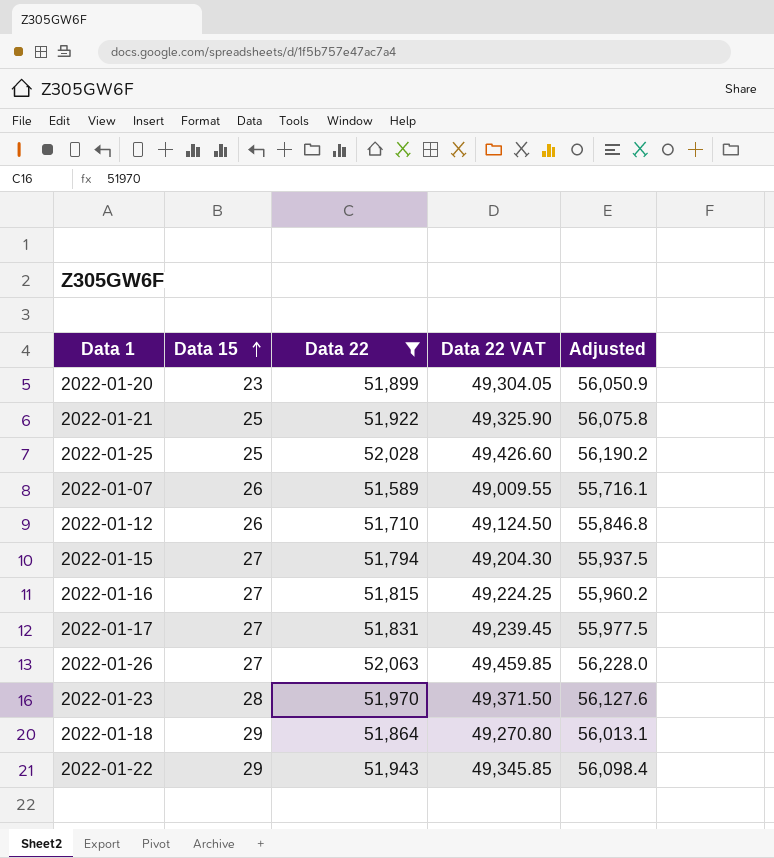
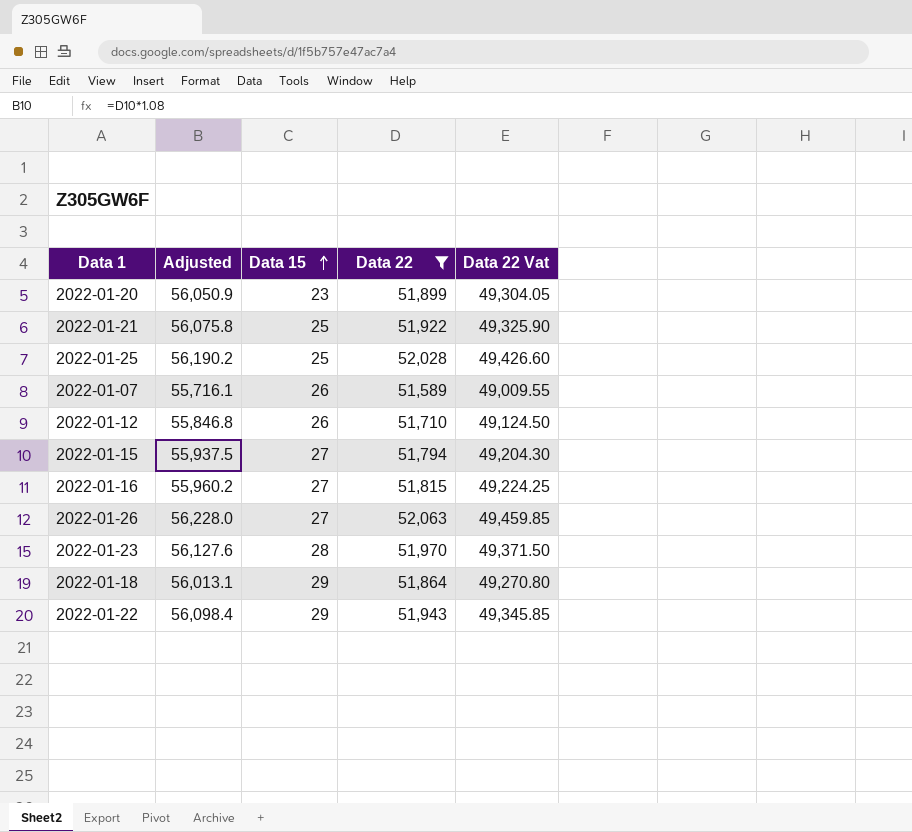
column Adjusted | position: 5 -> 2
column name: Data 22 VAT -> Data 22 Vat
row 2022-01-17: 27 | 51,831 | 49,239.45 | 55,977.5 -> none

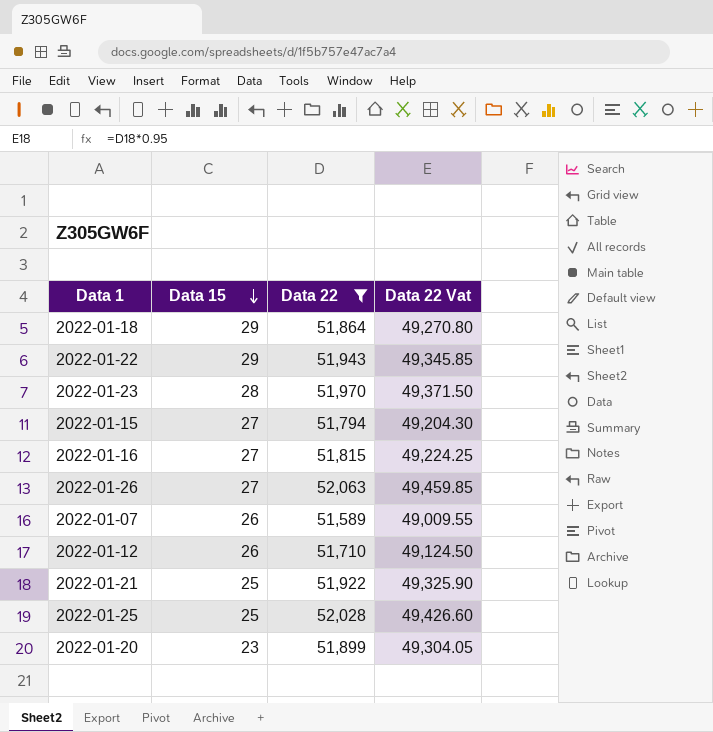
row order: Data 15 ascending -> Data 15 descending
column Adjusted | formula: [Data 22] * 1.08 -> none

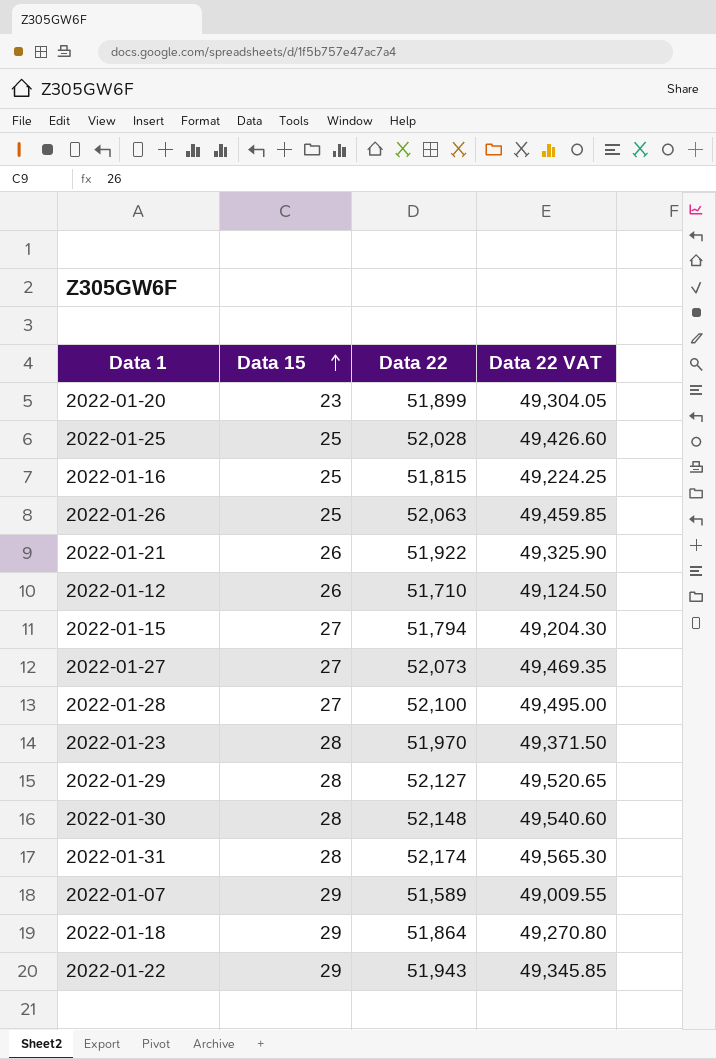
filter: Data 22 <= 52,063 -> none
row order: Data 15 descending -> Data 15 ascending
column name: Data 22 Vat -> Data 22 VAT
2022-01-16 | Data 15: 27 -> 25
2022-01-26 | Data 15: 27 -> 25
2022-01-21 | Data 15: 25 -> 26
2022-01-07 | Data 15: 26 -> 29

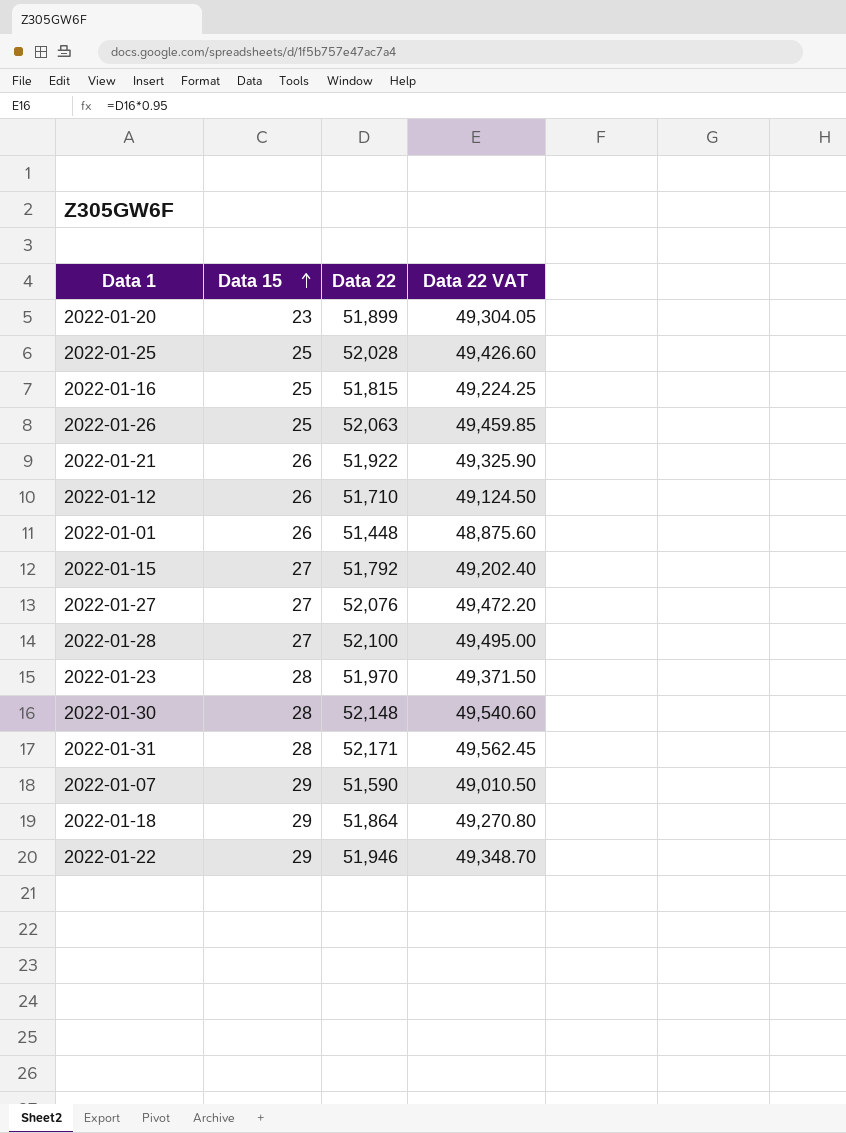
row 2022-01-29: 28 | 52,127 | 49,520.65 -> none
row 2022-01-01: none -> 26 | 51,448 | 48,875.60
2022-01-15 | Data 22: 51,794 -> 51,792
2022-01-15 | Data 22 VAT: 49,204.30 -> 49,202.40
2022-01-27 | Data 22: 52,073 -> 52,076
2022-01-27 | Data 22 VAT: 49,469.35 -> 49,472.20
2022-01-31 | Data 22: 52,174 -> 52,171
2022-01-31 | Data 22 VAT: 49,565.30 -> 49,562.45
2022-01-07 | Data 22: 51,589 -> 51,590
2022-01-07 | Data 22 VAT: 49,009.55 -> 49,010.50
2022-01-22 | Data 22: 51,943 -> 51,946
2022-01-22 | Data 22 VAT: 49,345.85 -> 49,348.70

